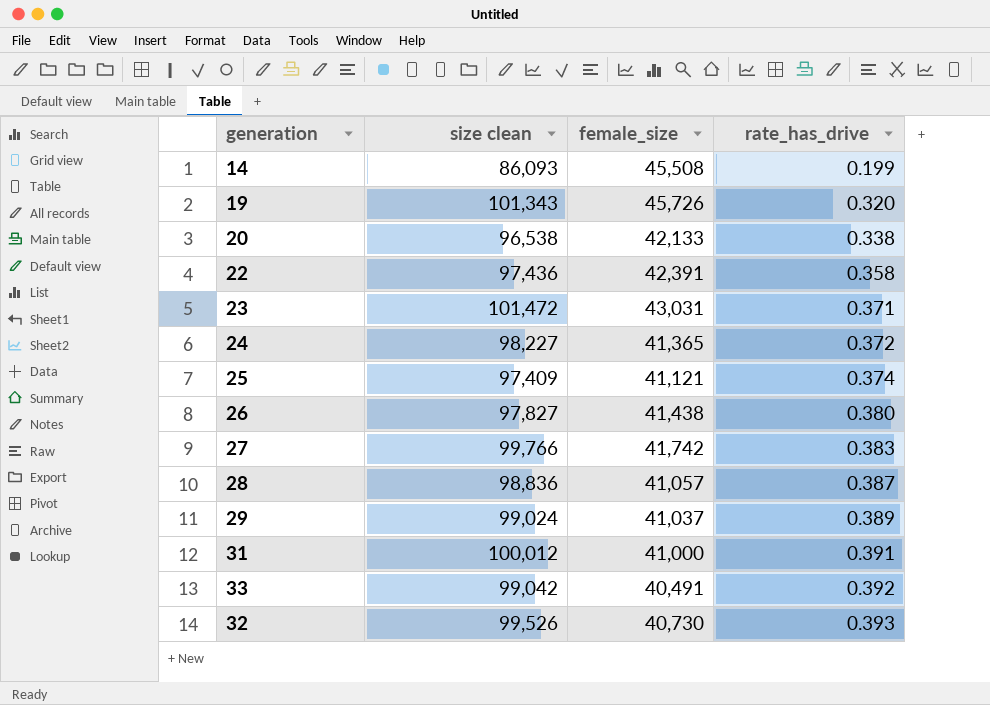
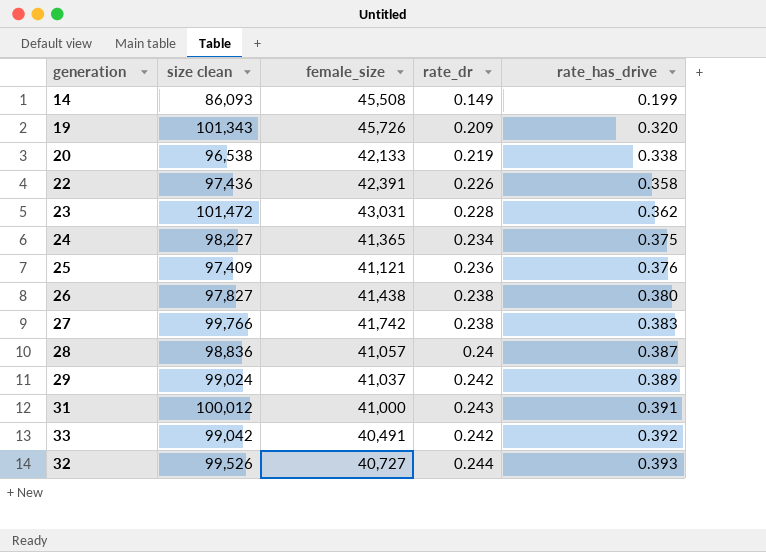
column rate_dr | position: none -> 4
23 | rate_has_drive: 0.371 -> 0.362
24 | rate_has_drive: 0.372 -> 0.375
25 | rate_has_drive: 0.374 -> 0.376
32 | female_size: 40,730 -> 40,727

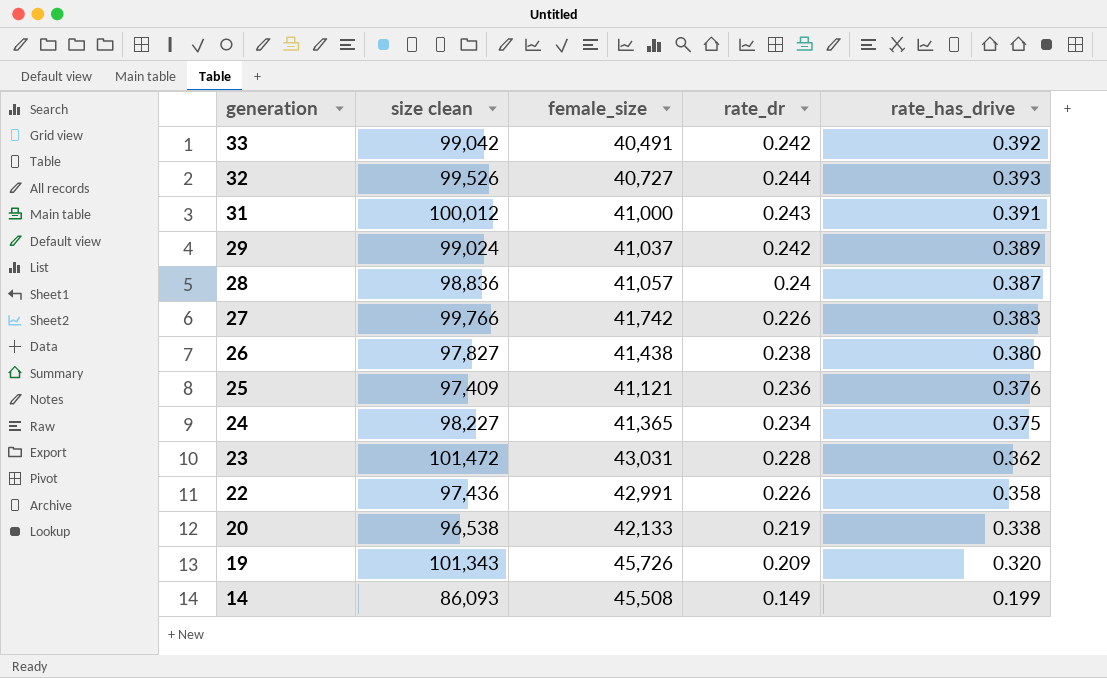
row order: rate_has_drive ascending -> generation descending
27 | rate_dr: 0.238 -> 0.226
22 | female_size: 42,391 -> 42,991

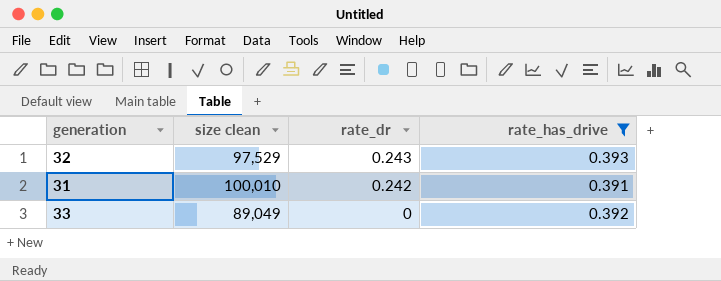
filter: none -> rate_has_drive >= 0.391
row order: generation descending -> rate_dr descending
column female_size | position: 3 -> none
32 | size clean: 99,526 -> 97,529
32 | rate_dr: 0.244 -> 0.243
31 | size clean: 100,012 -> 100,010
31 | rate_dr: 0.243 -> 0.242
33 | size clean: 99,042 -> 89,049
33 | rate_dr: 0.242 -> 0

